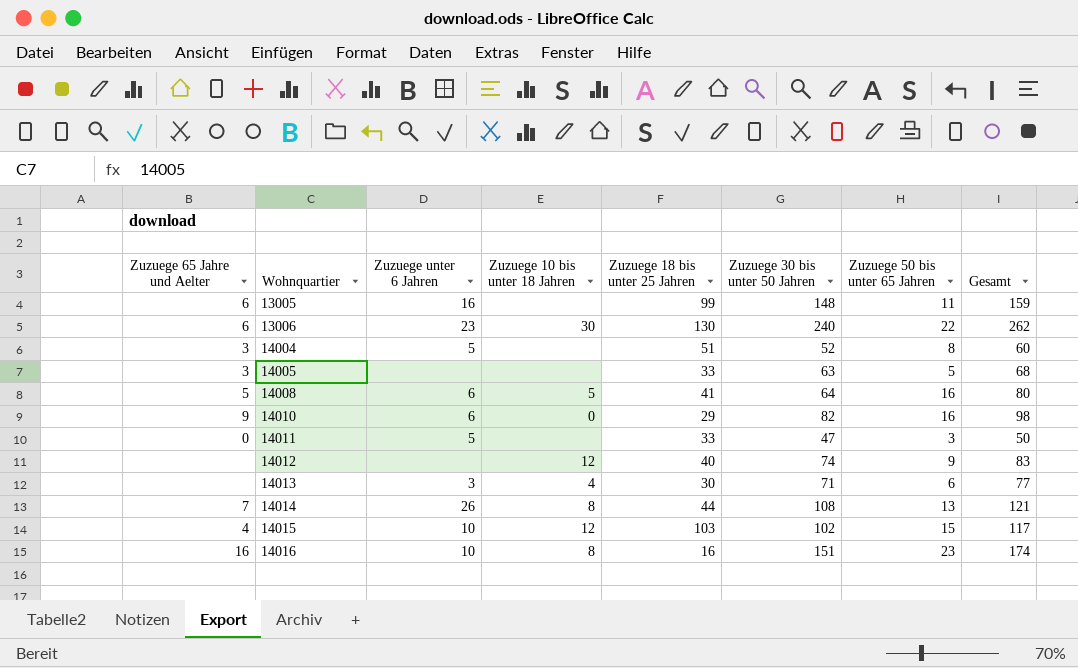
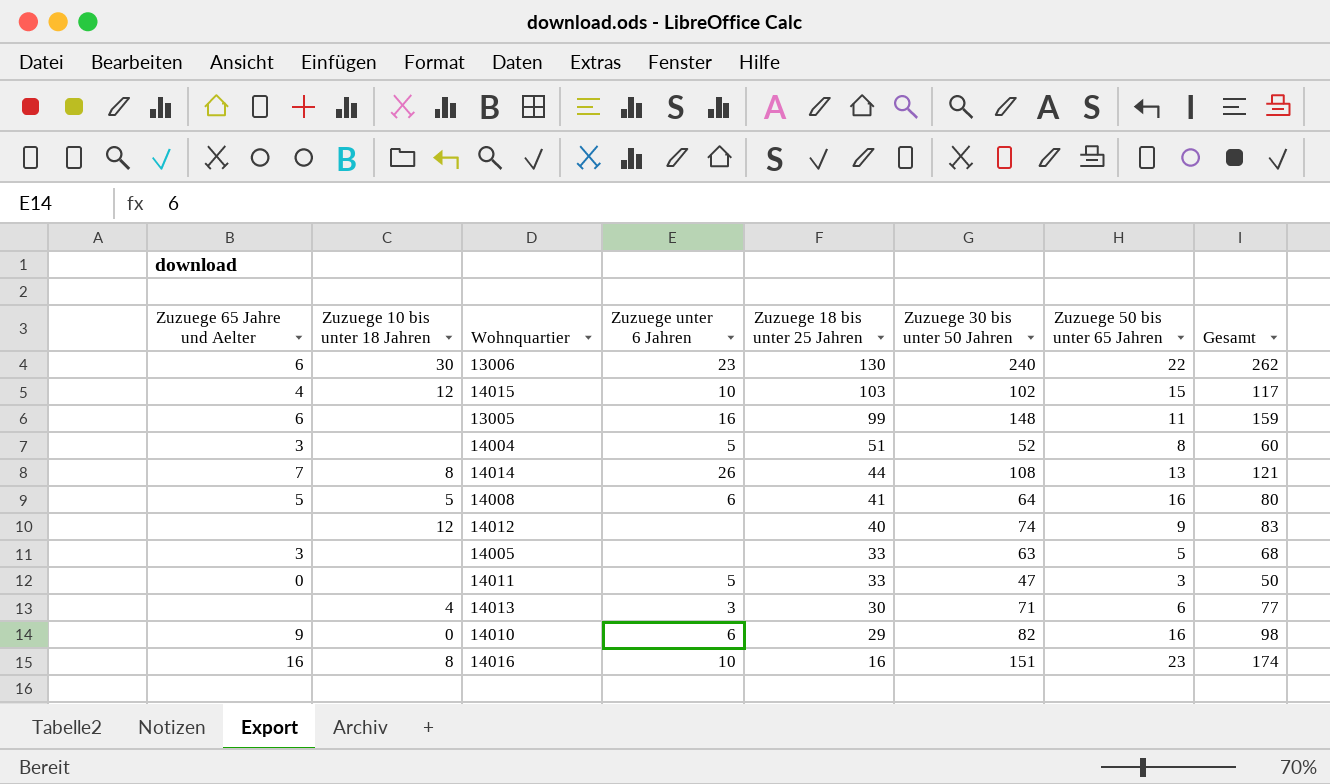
row order: Wohnquartier ascending -> Zuzuege 18 bis unter 25 Jahren descending
column Zuzuege 10 bis unter 18 Jahren | position: 4 -> 2

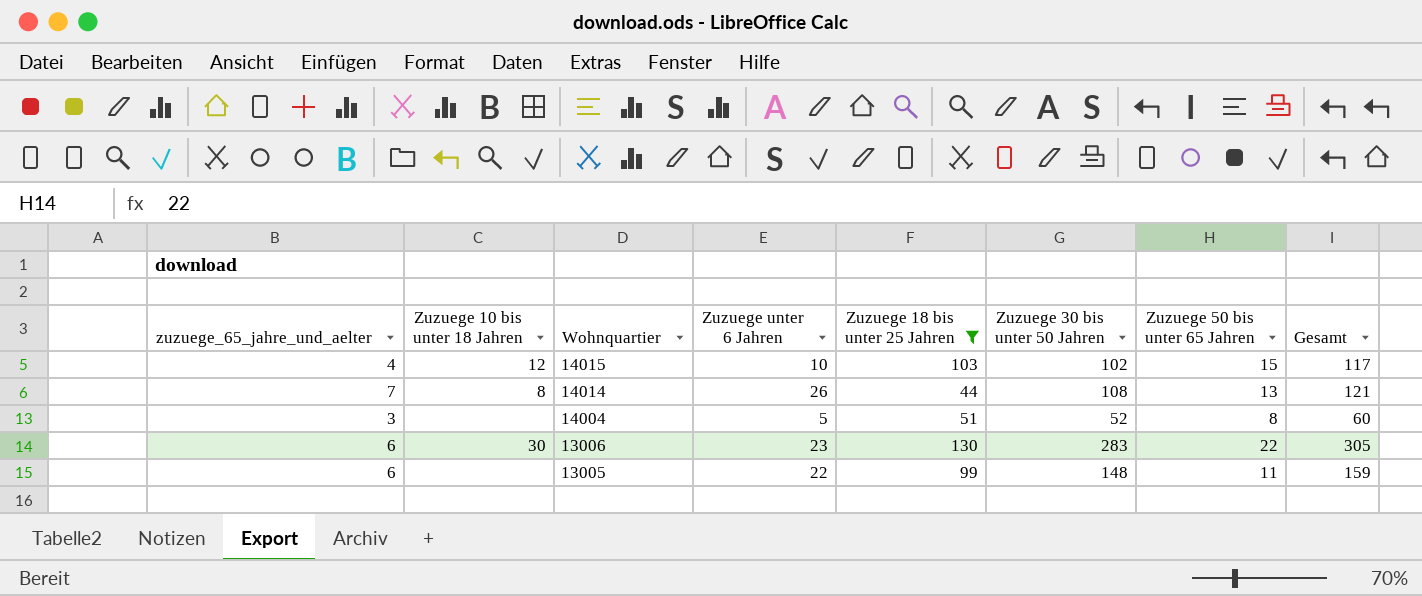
filter: none -> Zuzuege 18 bis unter 25 Jahren >= 44
row order: Zuzuege 18 bis unter 25 Jahren descending -> Wohnquartier descending
column name: Zuzuege 65 Jahre und Aelter -> zuzuege_65_jahre_und_aelter
13006 | Zuzuege 30 bis unter 50 Jahren: 240 -> 283
13006 | Gesamt: 262 -> 305
13005 | Zuzuege unter 6 Jahren: 16 -> 22

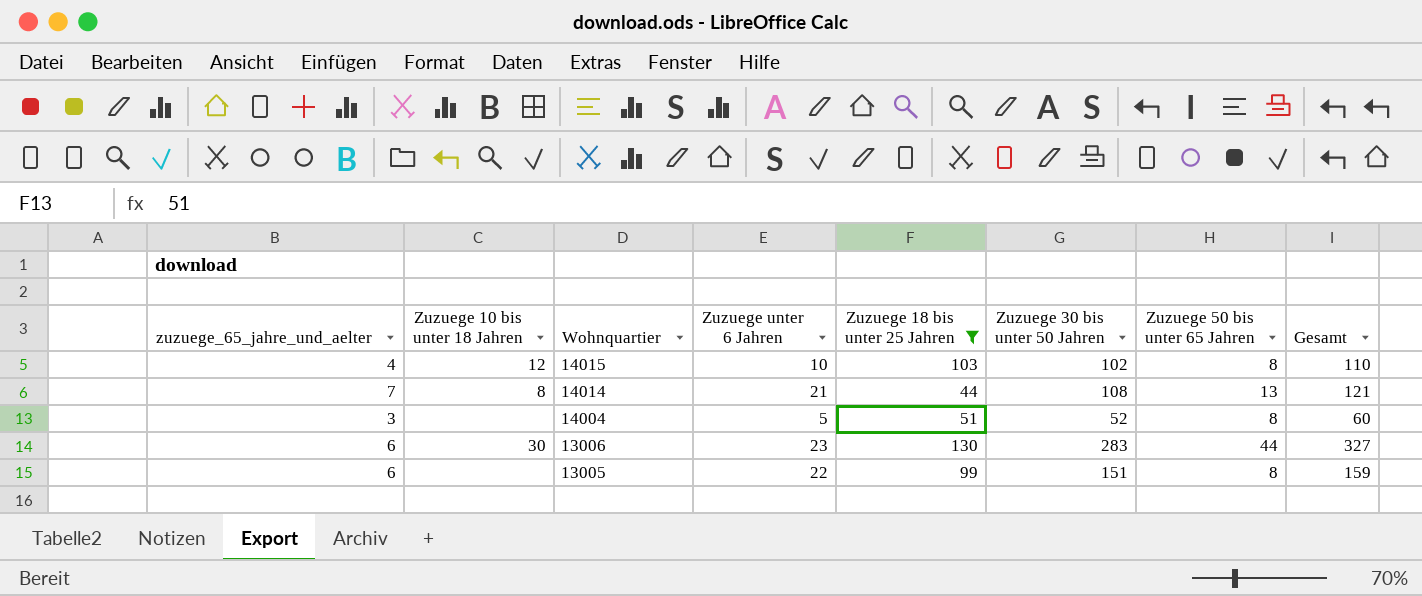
14015 | Zuzuege 50 bis unter 65 Jahren: 15 -> 8
14015 | Gesamt: 117 -> 110
14014 | Zuzuege unter 6 Jahren: 26 -> 21
13006 | Zuzuege 50 bis unter 65 Jahren: 22 -> 44
13006 | Gesamt: 305 -> 327
13005 | Zuzuege 30 bis unter 50 Jahren: 148 -> 151
13005 | Zuzuege 50 bis unter 65 Jahren: 11 -> 8

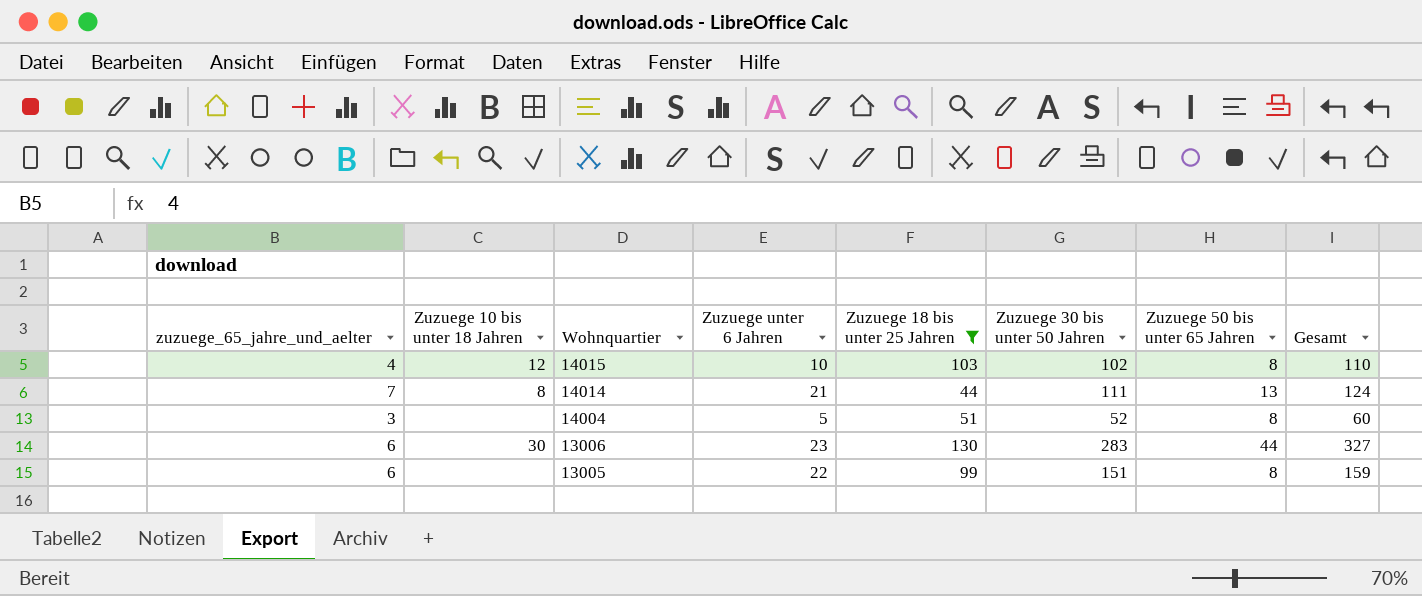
14014 | Zuzuege 30 bis unter 50 Jahren: 108 -> 111
14014 | Gesamt: 121 -> 124

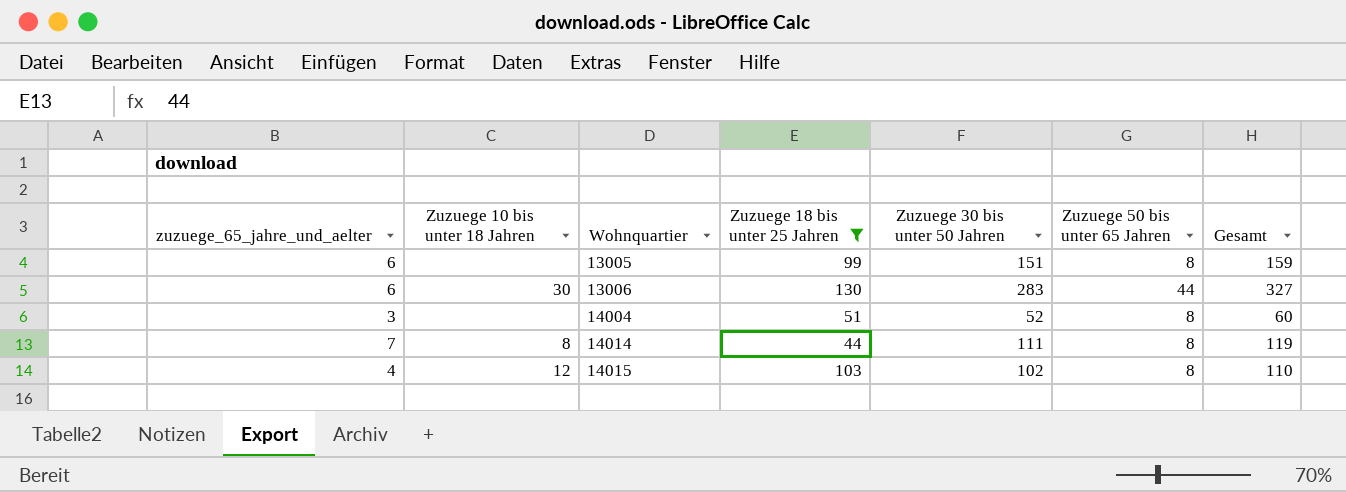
row order: Wohnquartier descending -> Wohnquartier ascending
column Zuzuege unter 6 Jahren | position: 4 -> none
14014 | Zuzuege 50 bis unter 65 Jahren: 13 -> 8
14014 | Gesamt: 124 -> 119

